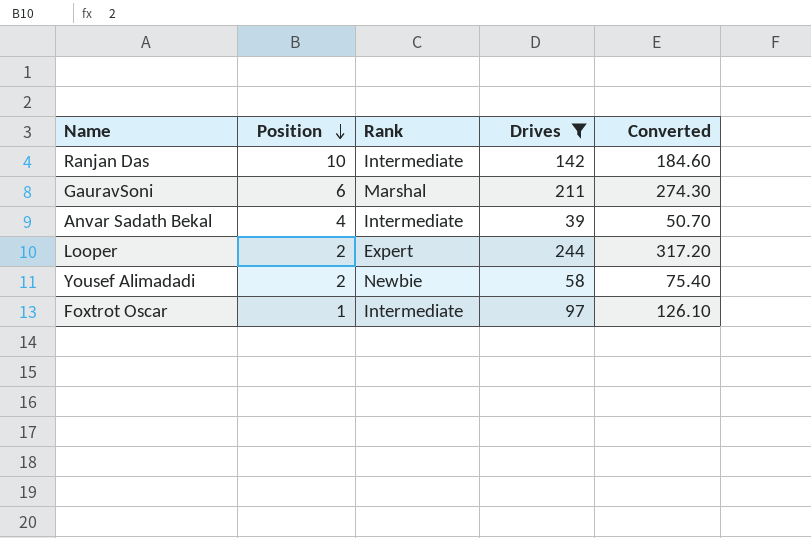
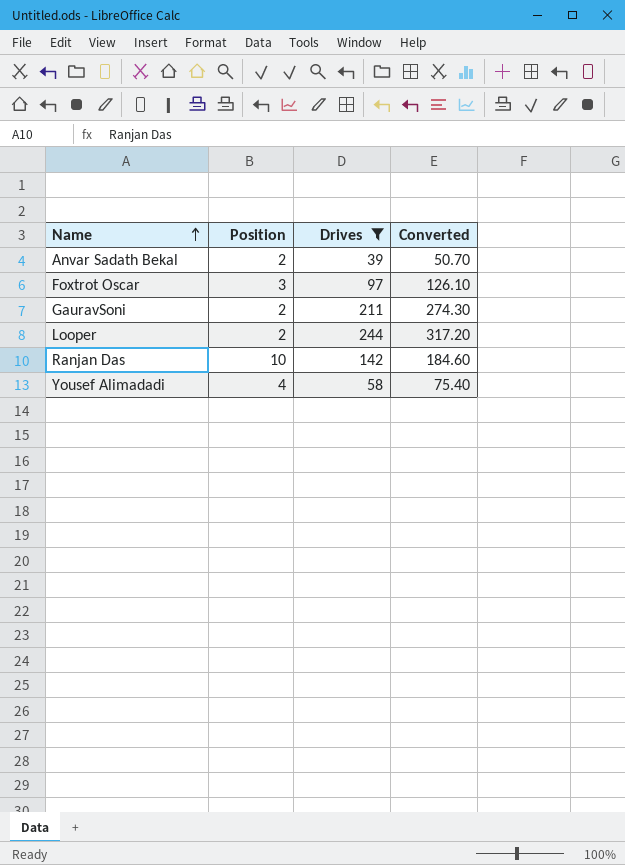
row order: Position descending -> Name ascending
column Rank | position: 3 -> none
Anvar Sadath Bekal | Position: 4 -> 2
Foxtrot Oscar | Position: 1 -> 3
GauravSoni | Position: 6 -> 2
Yousef Alimadadi | Position: 2 -> 4

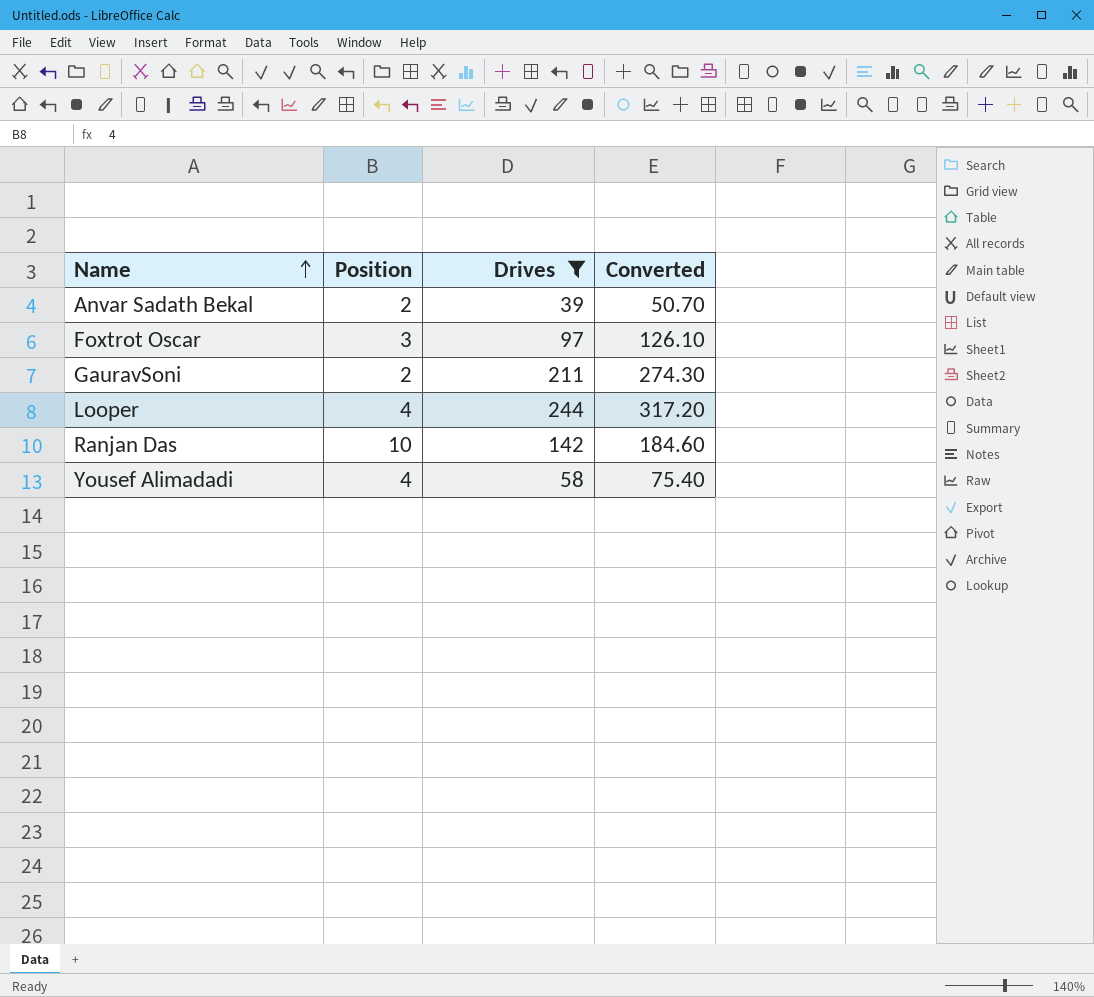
Looper | Position: 2 -> 4

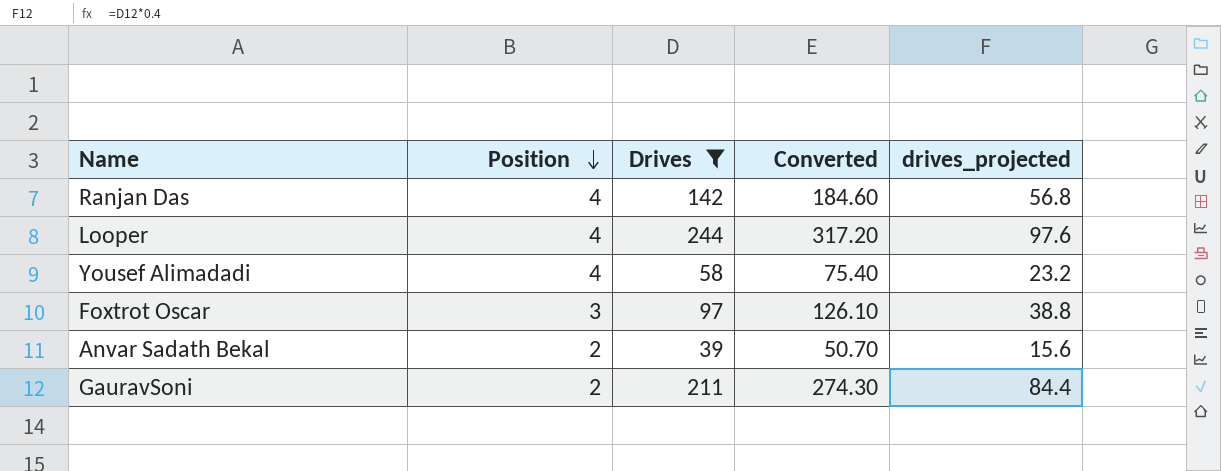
row order: Name ascending -> Position descending
column drives_projected | formula: none -> [Drives] * 0.4
Ranjan Das | Position: 10 -> 4

